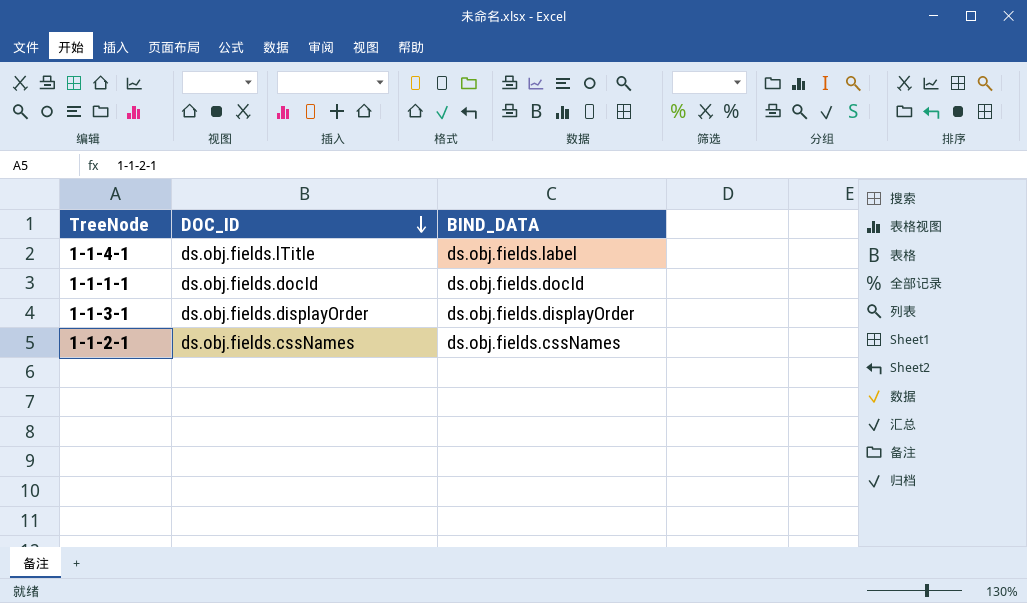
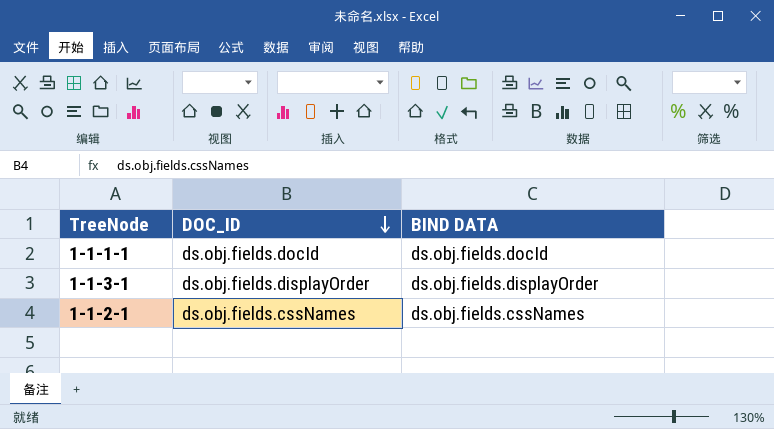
column name: BIND_DATA -> BIND DATA
row 1-1-4-1: ds.obj.fields.lTitle | ds.obj.fields.label -> none

